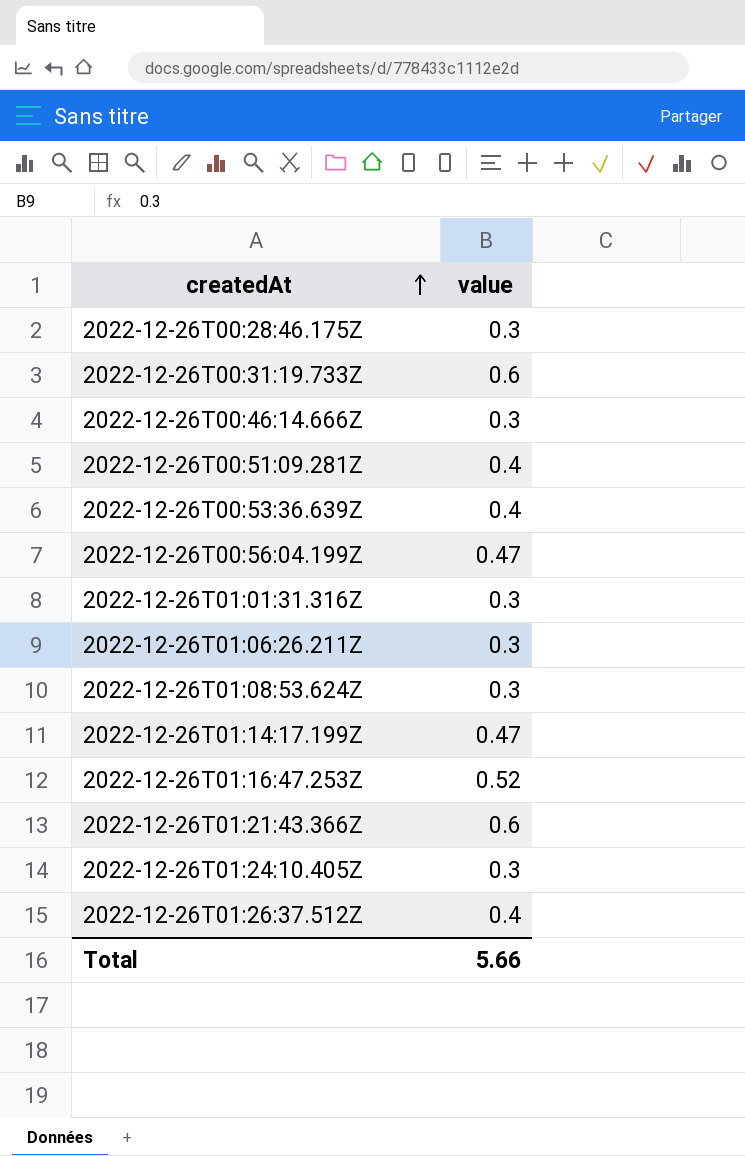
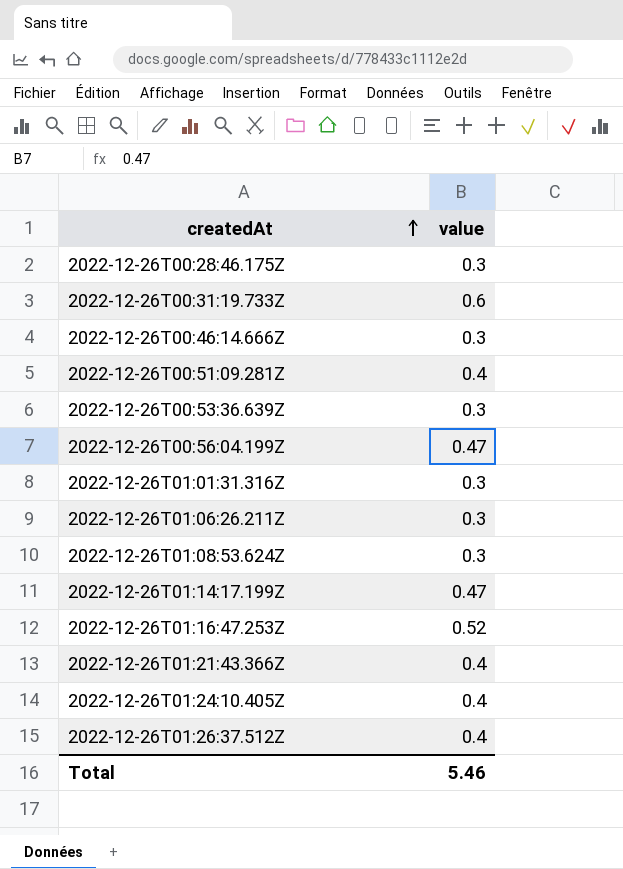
2022-12-26T00:53:36.639Z | value: 0.4 -> 0.3
2022-12-26T01:21:43.366Z | value: 0.6 -> 0.4
2022-12-26T01:24:10.405Z | value: 0.3 -> 0.4
Total | value: 5.66 -> 5.46

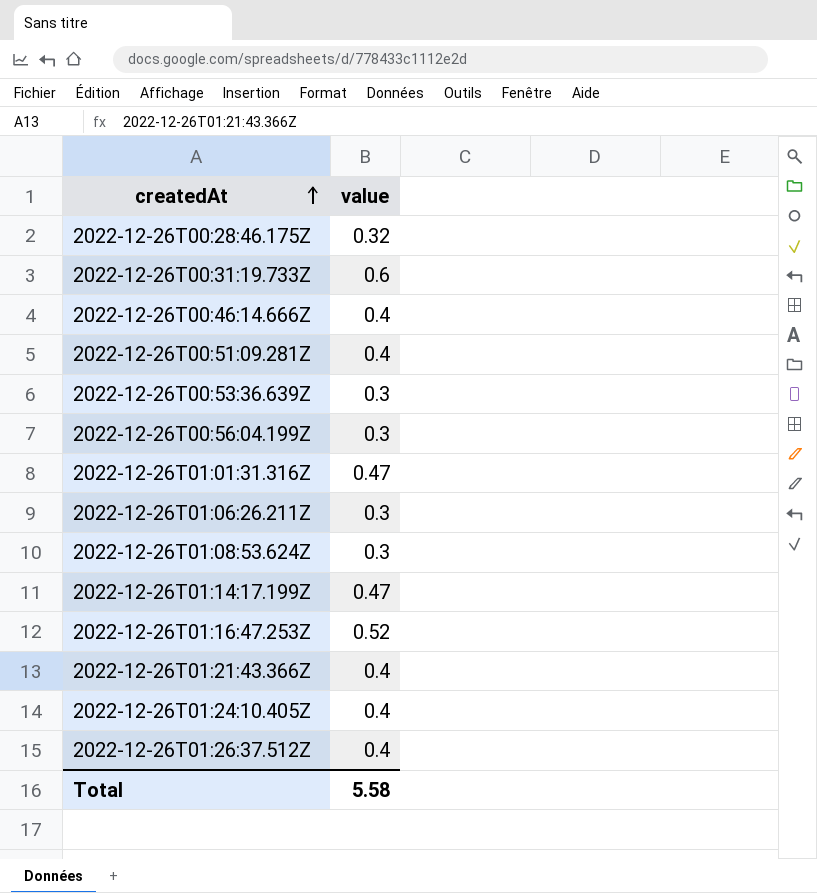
2022-12-26T00:28:46.175Z | value: 0.3 -> 0.32
2022-12-26T00:46:14.666Z | value: 0.3 -> 0.4
2022-12-26T00:56:04.199Z | value: 0.47 -> 0.3
2022-12-26T01:01:31.316Z | value: 0.3 -> 0.47
Total | value: 5.46 -> 5.58

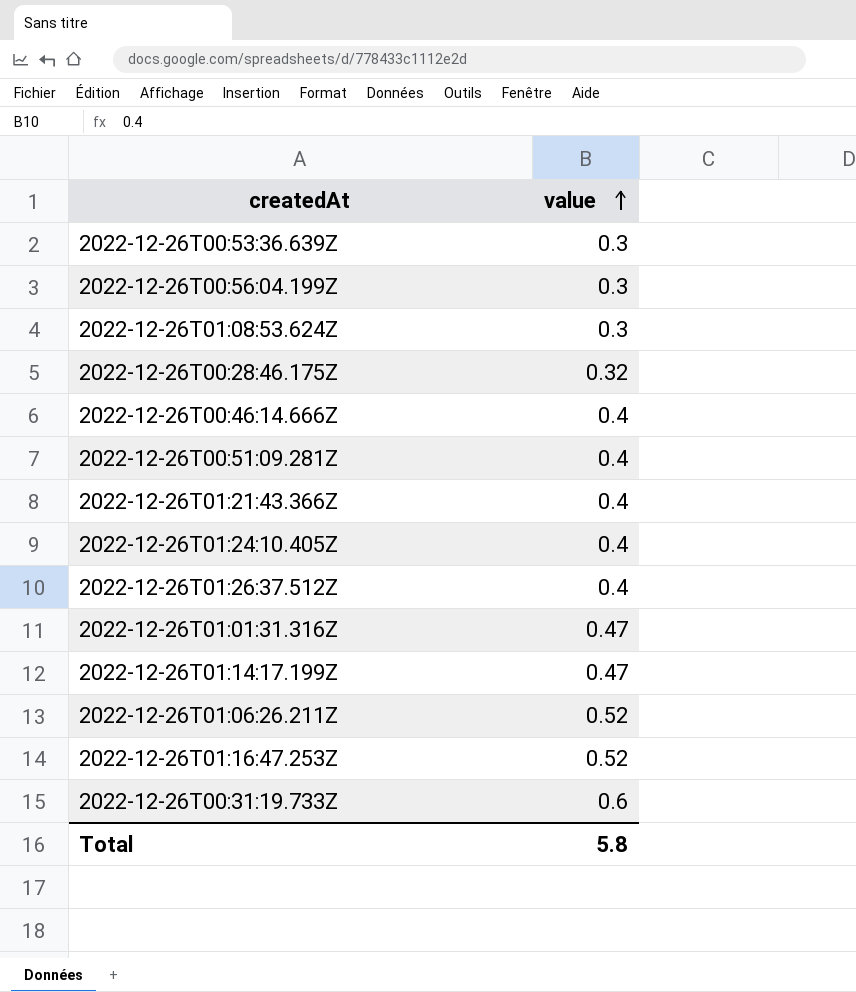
row order: createdAt ascending -> value ascending
2022-12-26T01:06:26.211Z | value: 0.3 -> 0.52
Total | value: 5.58 -> 5.8

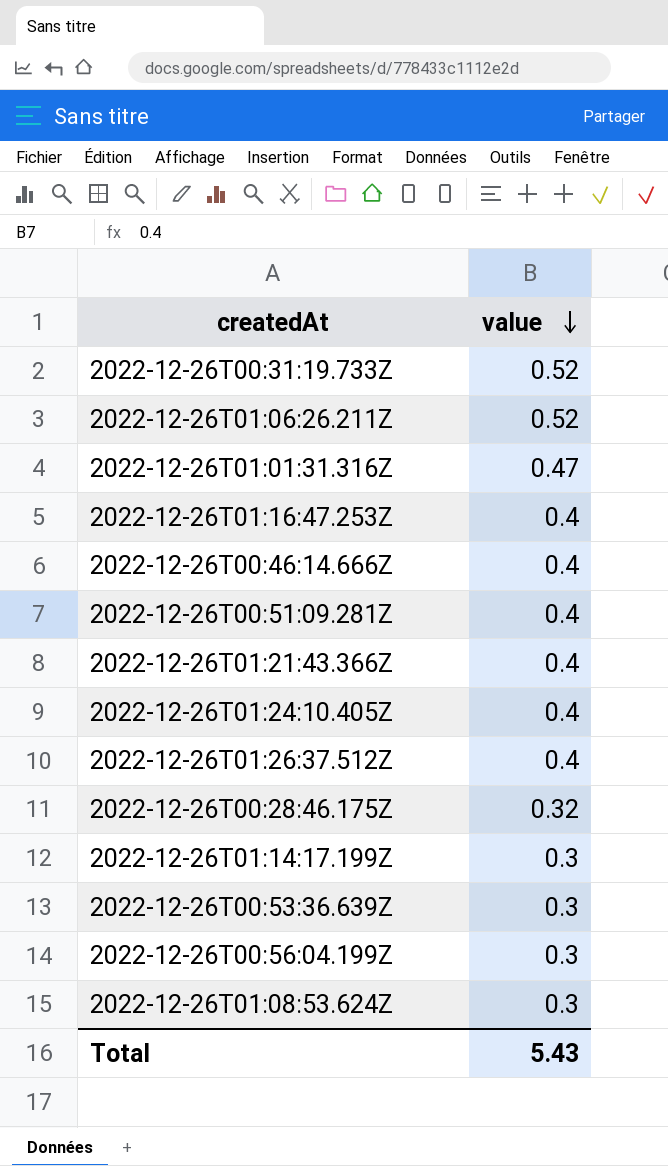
row order: value ascending -> value descending
2022-12-26T00:31:19.733Z | value: 0.6 -> 0.52
2022-12-26T01:16:47.253Z | value: 0.52 -> 0.4
2022-12-26T01:14:17.199Z | value: 0.47 -> 0.3
Total | value: 5.8 -> 5.43

